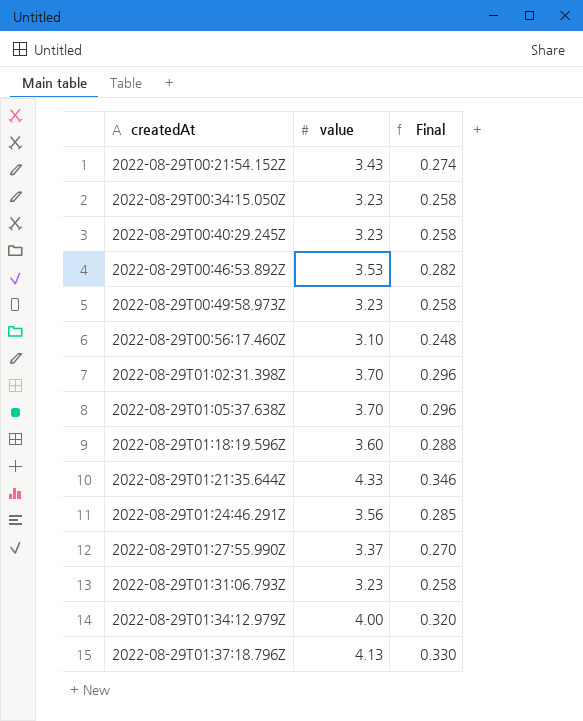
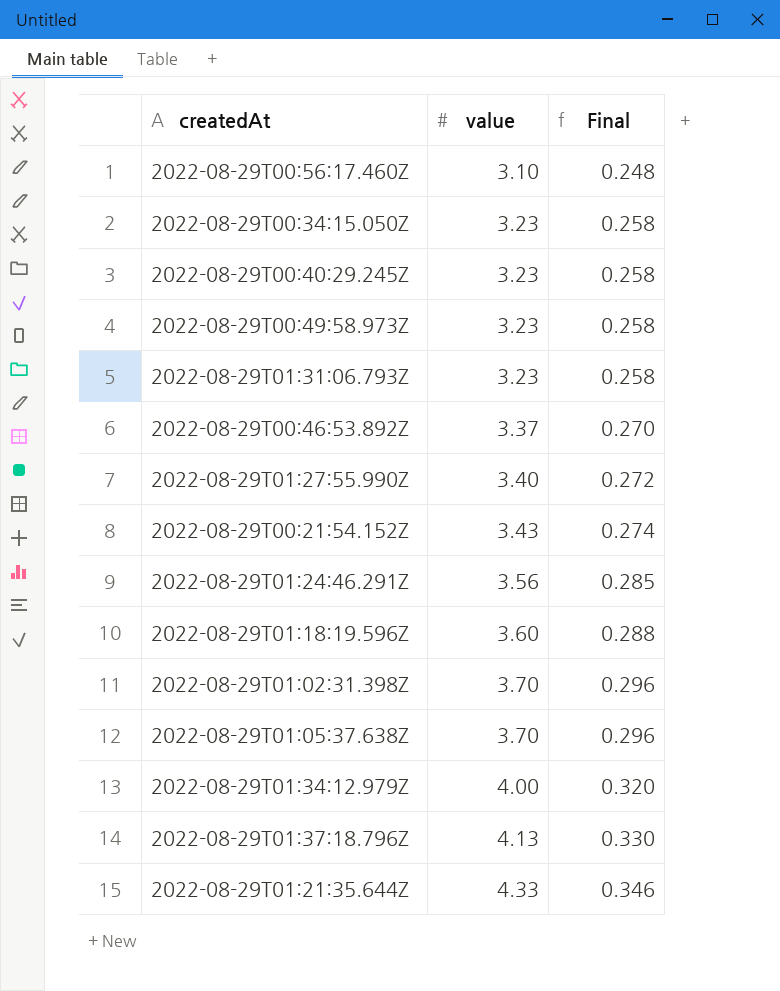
row order: createdAt ascending -> value ascending
2022-08-29T00:46:53.892Z | value: 3.53 -> 3.37
2022-08-29T00:46:53.892Z | Final: 0.282 -> 0.270
2022-08-29T01:27:55.990Z | value: 3.37 -> 3.40
2022-08-29T01:27:55.990Z | Final: 0.270 -> 0.272

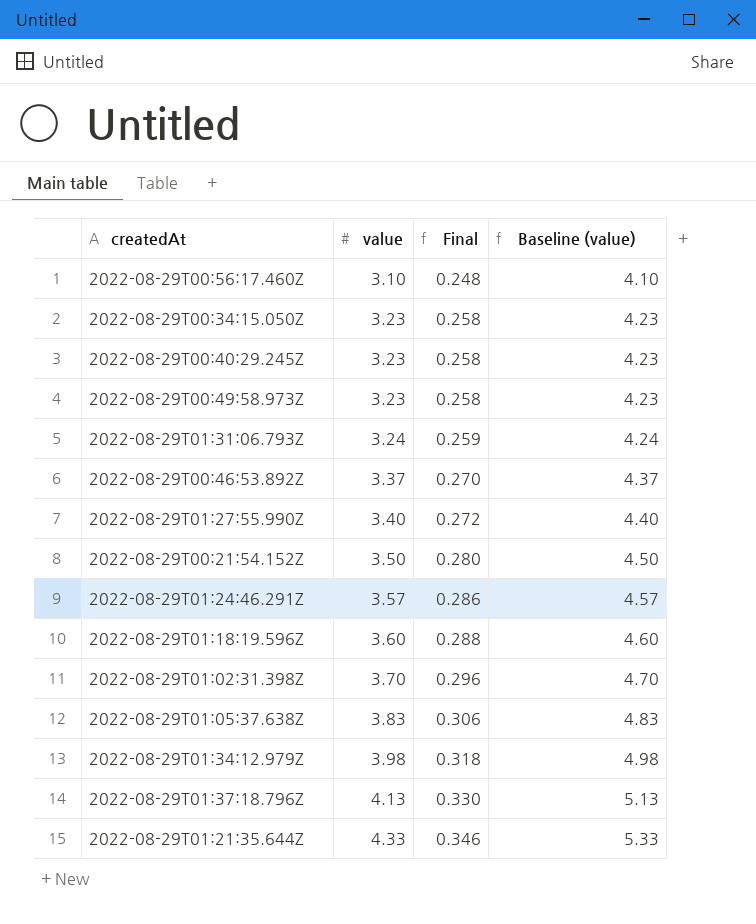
column Baseline (value) | formula: none -> [value] + 1
2022-08-29T01:31:06.793Z | value: 3.23 -> 3.24
2022-08-29T01:31:06.793Z | Final: 0.258 -> 0.259
2022-08-29T00:21:54.152Z | value: 3.43 -> 3.50
2022-08-29T00:21:54.152Z | Final: 0.274 -> 0.280
2022-08-29T01:24:46.291Z | value: 3.56 -> 3.57
2022-08-29T01:24:46.291Z | Final: 0.285 -> 0.286
2022-08-29T01:05:37.638Z | value: 3.70 -> 3.83
2022-08-29T01:05:37.638Z | Final: 0.296 -> 0.306
2022-08-29T01:34:12.979Z | value: 4.00 -> 3.98
2022-08-29T01:34:12.979Z | Final: 0.320 -> 0.318

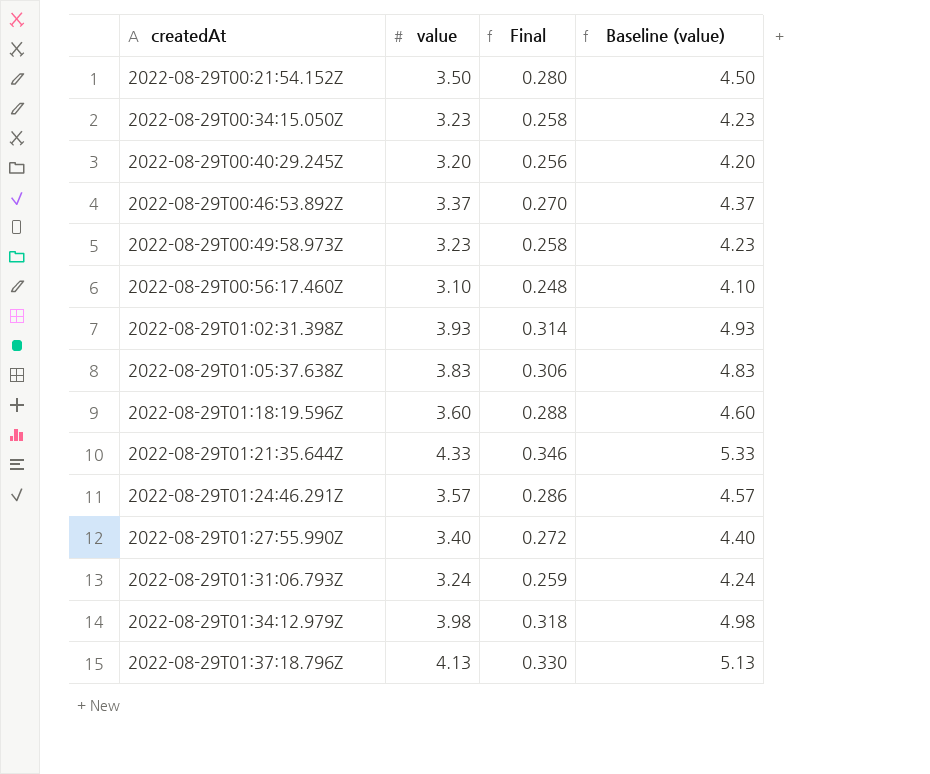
row order: value ascending -> createdAt ascending
2022-08-29T00:40:29.245Z | value: 3.23 -> 3.20
2022-08-29T00:40:29.245Z | Final: 0.258 -> 0.256
2022-08-29T00:40:29.245Z | Baseline (value): 4.23 -> 4.20
2022-08-29T01:02:31.398Z | value: 3.70 -> 3.93
2022-08-29T01:02:31.398Z | Final: 0.296 -> 0.314
2022-08-29T01:02:31.398Z | Baseline (value): 4.70 -> 4.93

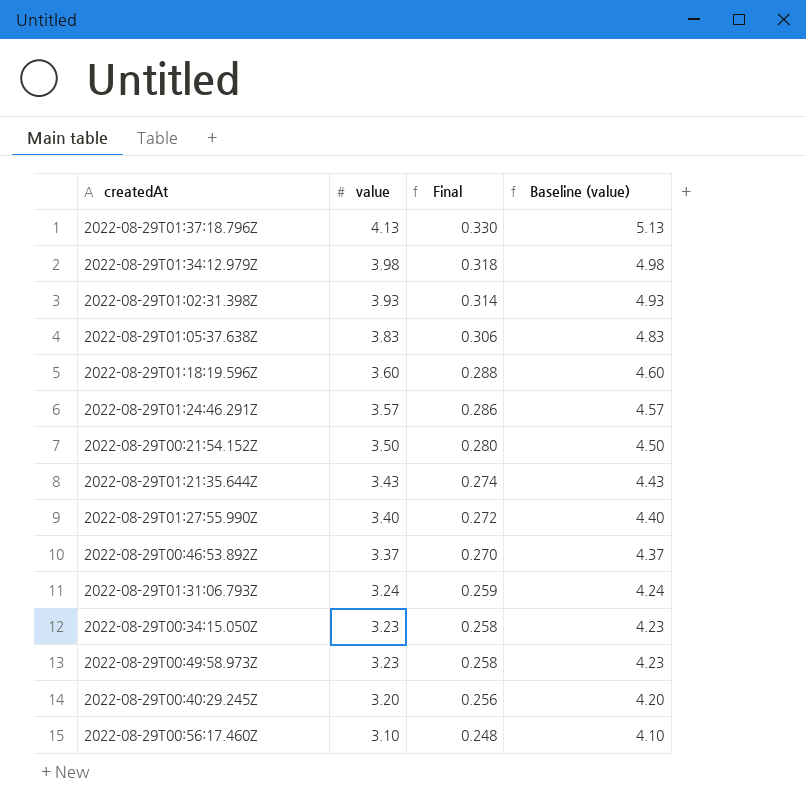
row order: createdAt ascending -> value descending
2022-08-29T01:21:35.644Z | value: 4.33 -> 3.43
2022-08-29T01:21:35.644Z | Final: 0.346 -> 0.274
2022-08-29T01:21:35.644Z | Baseline (value): 5.33 -> 4.43

